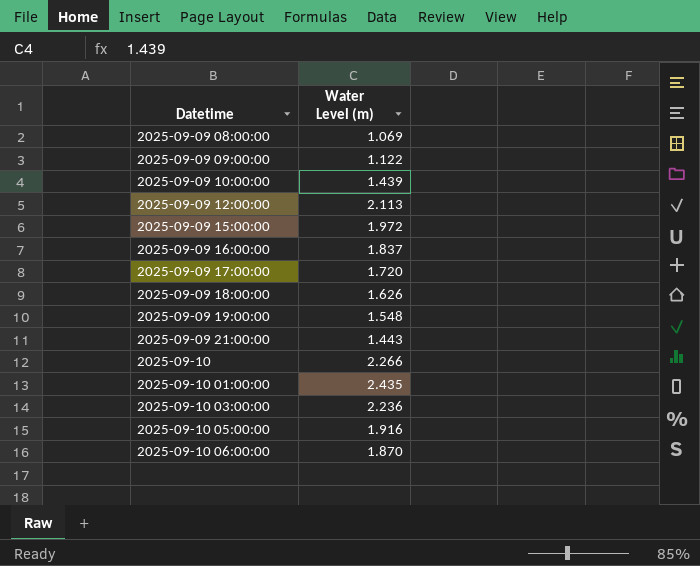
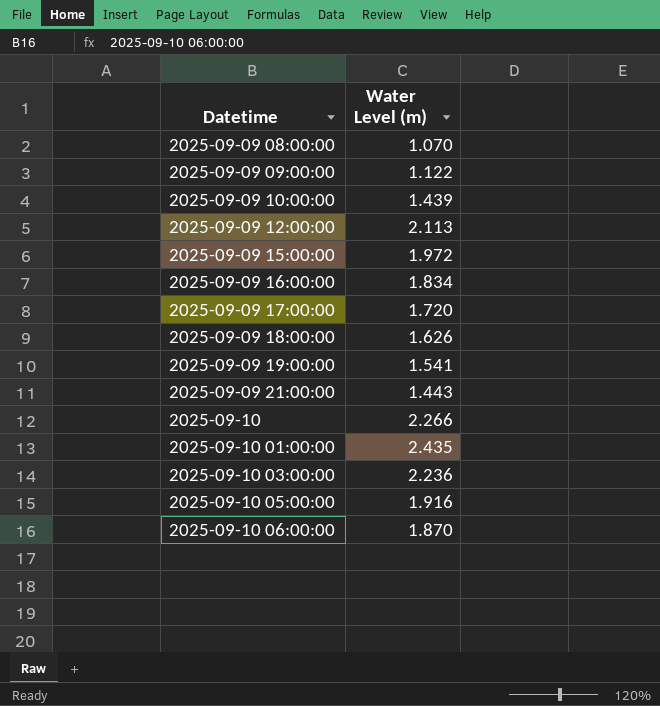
2025-09-09 08:00:00 | Water Level (m): 1.069 -> 1.070
2025-09-09 16:00:00 | Water Level (m): 1.837 -> 1.834
2025-09-09 19:00:00 | Water Level (m): 1.548 -> 1.541

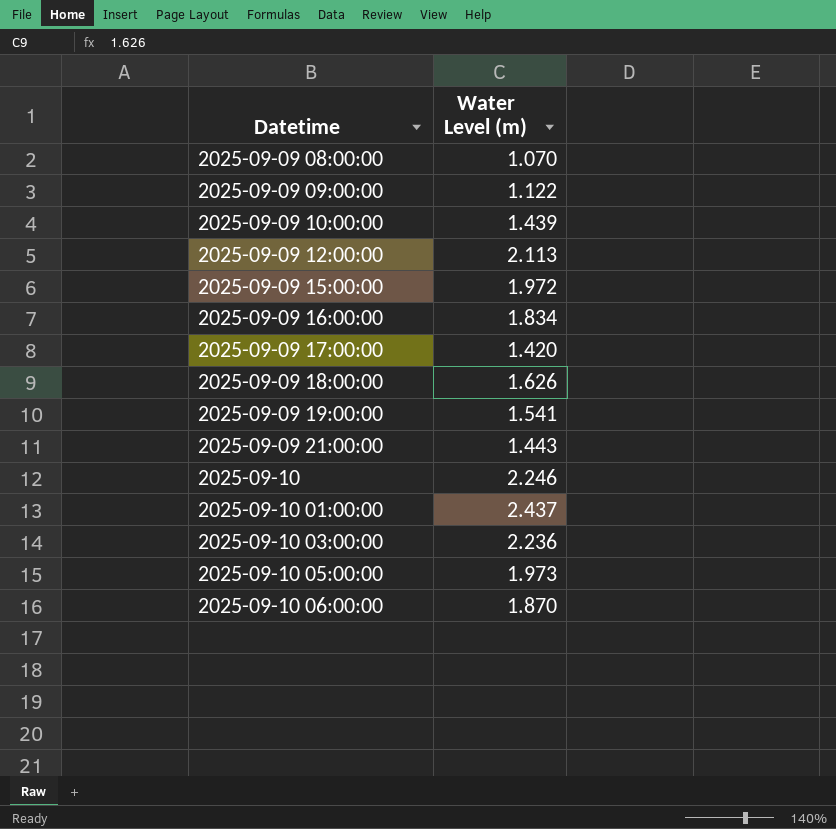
2025-09-09 17:00:00 | Water Level (m): 1.720 -> 1.420
2025-09-10 | Water Level (m): 2.266 -> 2.246
2025-09-10 01:00:00 | Water Level (m): 2.435 -> 2.437
2025-09-10 05:00:00 | Water Level (m): 1.916 -> 1.973

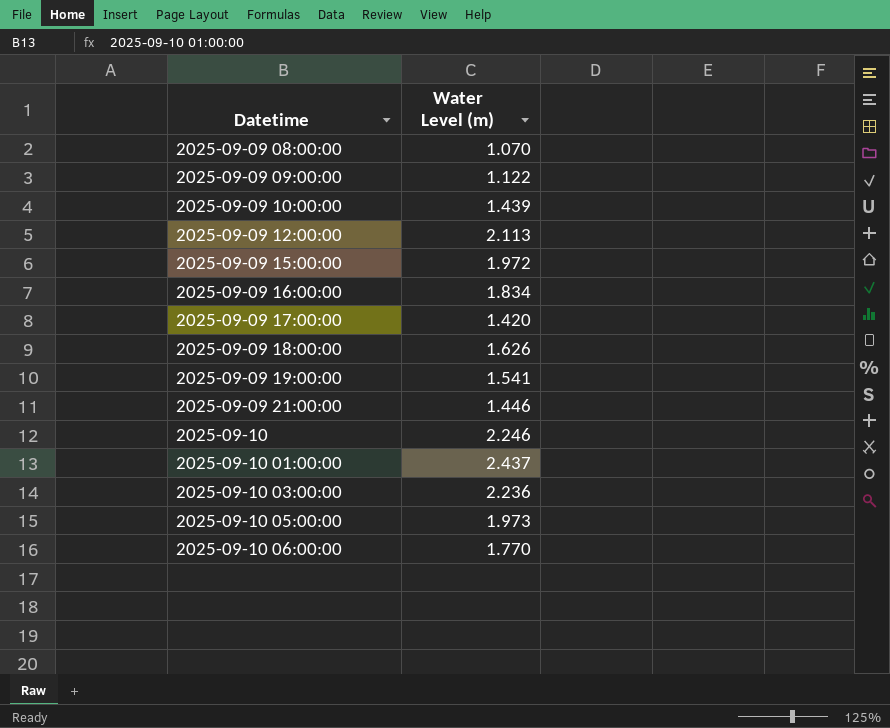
2025-09-09 21:00:00 | Water Level (m): 1.443 -> 1.446
2025-09-10 06:00:00 | Water Level (m): 1.870 -> 1.770

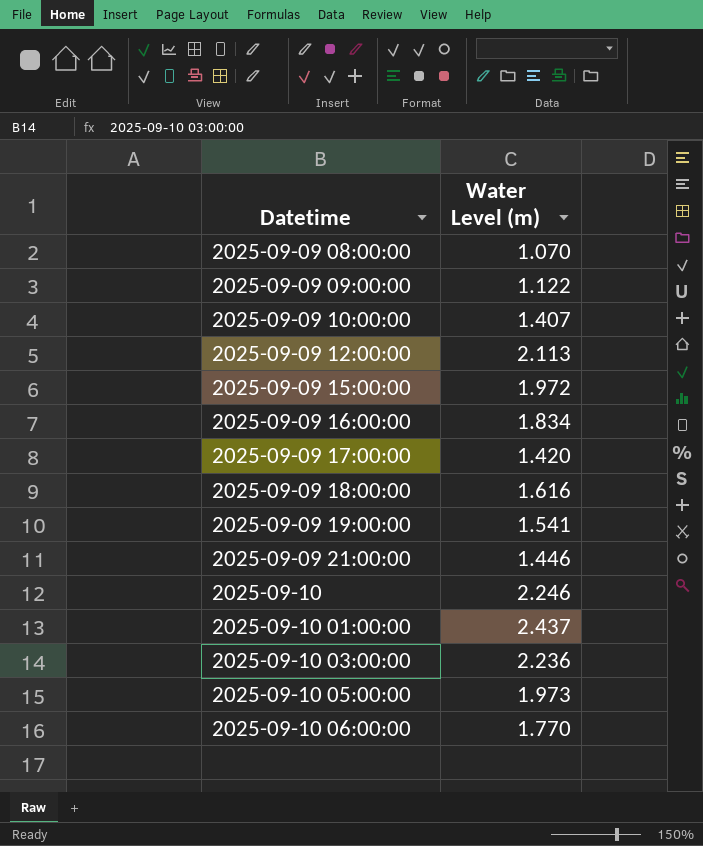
2025-09-09 10:00:00 | Water Level (m): 1.439 -> 1.407
2025-09-09 18:00:00 | Water Level (m): 1.626 -> 1.616

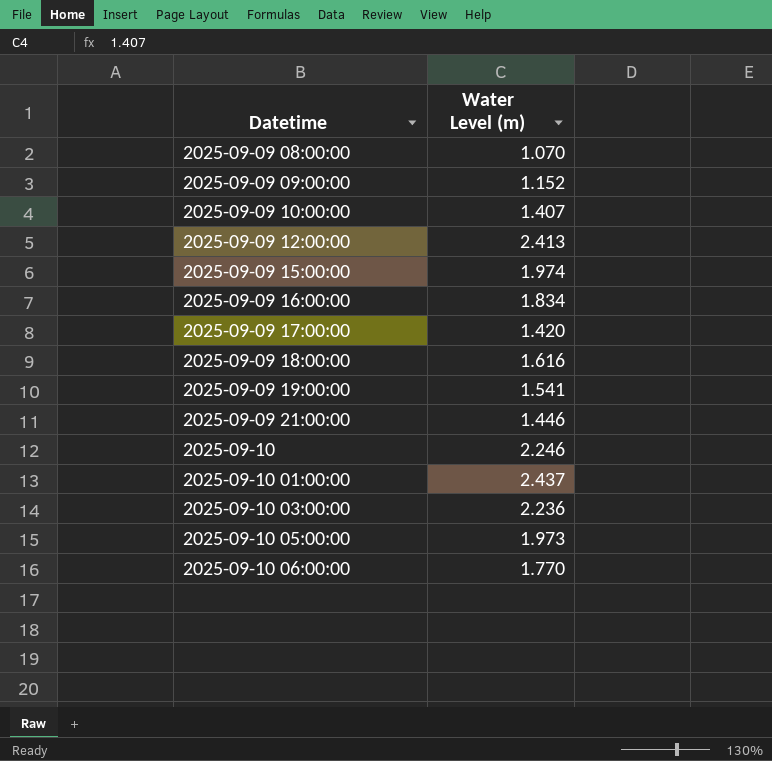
2025-09-09 09:00:00 | Water Level (m): 1.122 -> 1.152
2025-09-09 12:00:00 | Water Level (m): 2.113 -> 2.413
2025-09-09 15:00:00 | Water Level (m): 1.972 -> 1.974

